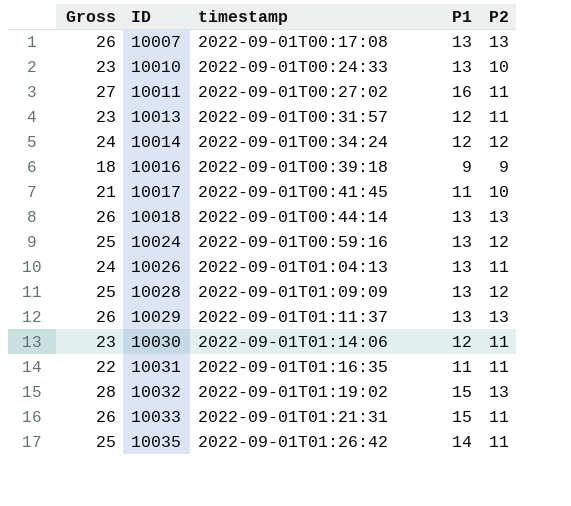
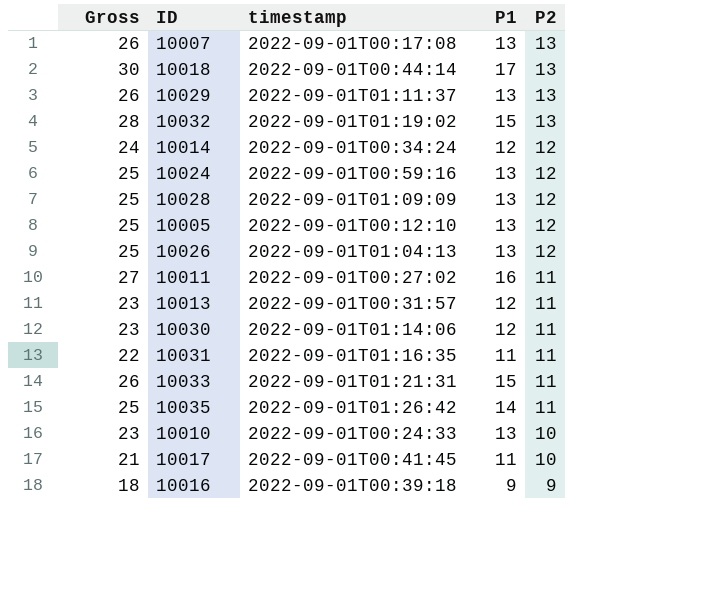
row order: ID ascending -> P2 descending
10018 | Gross: 26 -> 30
10018 | P1: 13 -> 17
row 10005: none -> 25 | 2022-09-01T00:12:10 | 13 | 12
10026 | Gross: 24 -> 25
10026 | P2: 11 -> 12

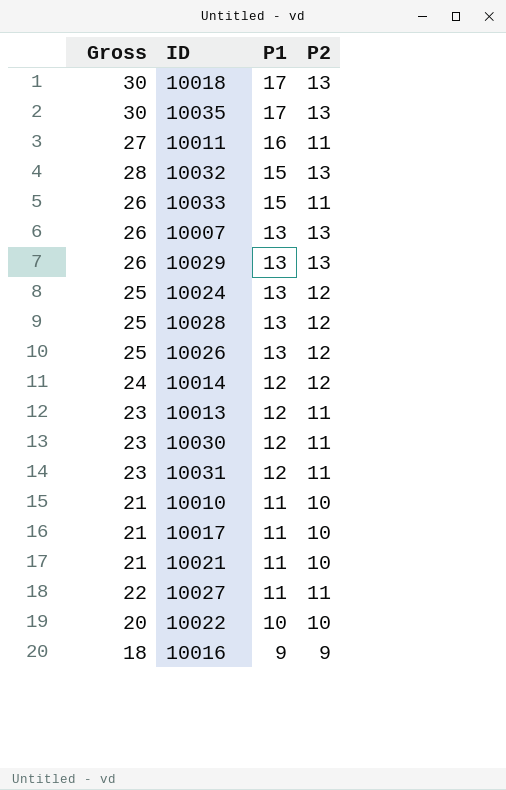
row order: P2 descending -> P1 descending
column timestamp | position: 3 -> none
row 10005: 25 | 2022-09-01T00:12:10 | 13 | 12 -> none
10035 | Gross: 25 -> 30
10035 | P1: 14 -> 17
10035 | P2: 11 -> 13
10031 | Gross: 22 -> 23
10031 | P1: 11 -> 12
10010 | Gross: 23 -> 21
10010 | P1: 13 -> 11
row 10021: none -> 21 | 11 | 10
row 10027: none -> 22 | 11 | 11
row 10022: none -> 20 | 10 | 10

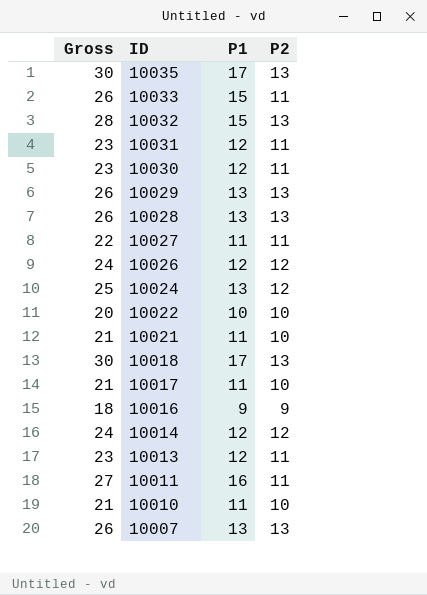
row order: P1 descending -> ID descending
10028 | Gross: 25 -> 26
10028 | P2: 12 -> 13
10026 | Gross: 25 -> 24
10026 | P1: 13 -> 12

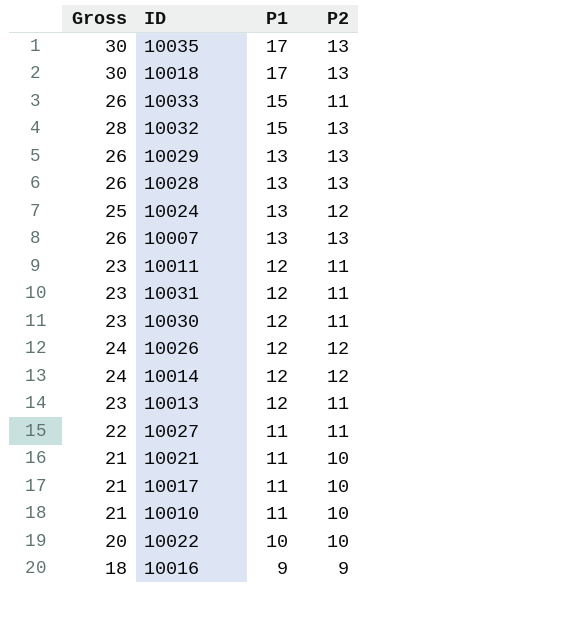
row order: ID descending -> P1 descending
10011 | Gross: 27 -> 23
10011 | P1: 16 -> 12

